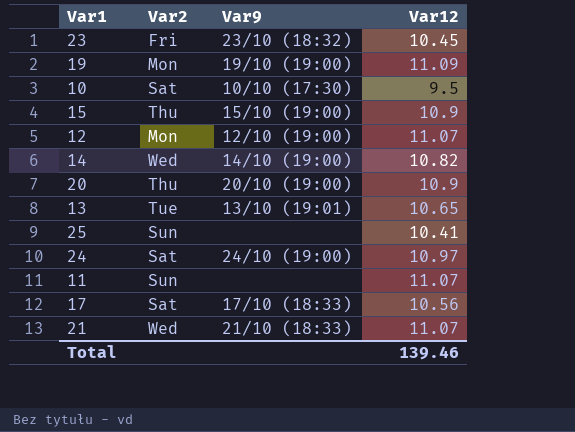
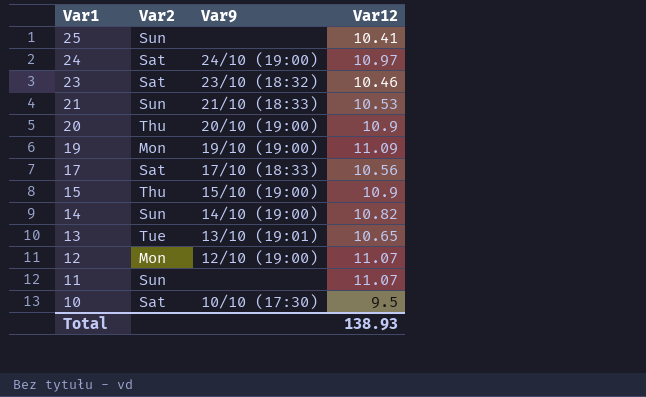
row order: none -> Var1 descending
23 | Var2: Fri -> Sat
23 | Var12: 10.45 -> 10.46
21 | Var2: Wed -> Sun
21 | Var12: 11.07 -> 10.53
14 | Var2: Wed -> Sun
Total | Var12: 139.46 -> 138.93

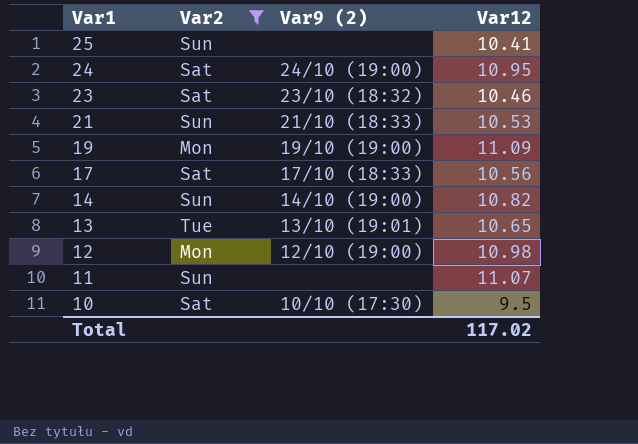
filter: none -> Var2 != Thu
column name: Var9 -> Var9 (2)
24 | Var12: 10.97 -> 10.95
12 | Var12: 11.07 -> 10.98
Total | Var12: 138.93 -> 117.02

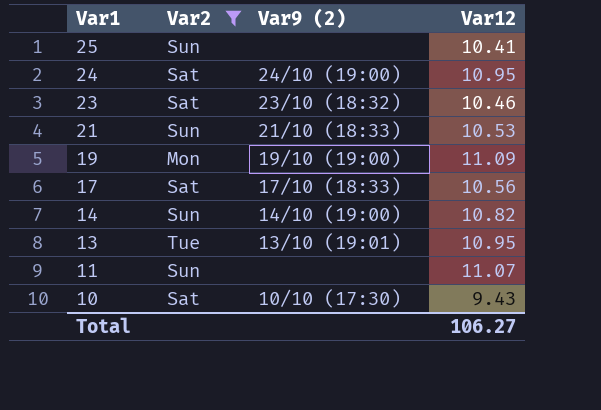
row 12: Mon | 12/10 (19:00) | 10.98 -> none
13 | Var12: 10.65 -> 10.95
10 | Var12: 9.5 -> 9.43
Total | Var12: 117.02 -> 106.27

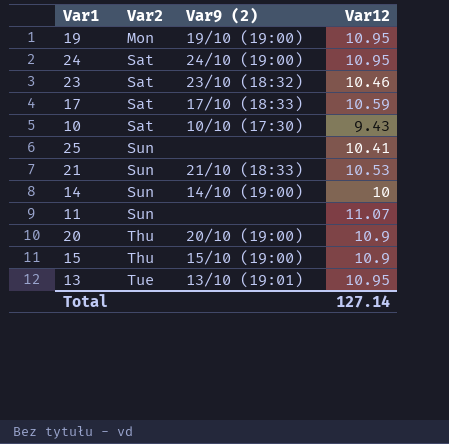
filter: Var2 != Thu -> none
row order: Var1 descending -> Var2 ascending
19 | Var12: 11.09 -> 10.95
17 | Var12: 10.56 -> 10.59
14 | Var12: 10.82 -> 10
Total | Var12: 106.27 -> 127.14

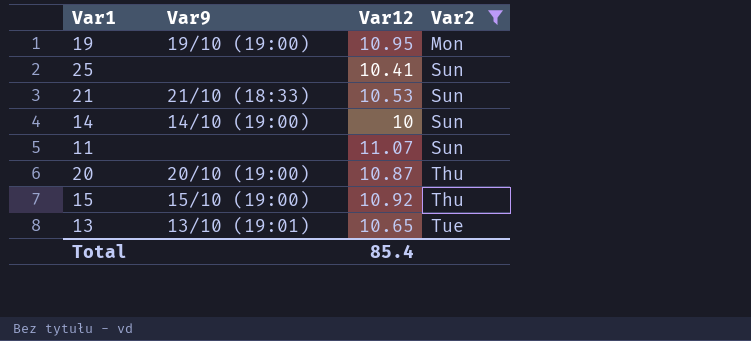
filter: none -> Var2 != Sat
column name: Var9 (2) -> Var9
column Var2 | position: 2 -> 4
20 | Var12: 10.9 -> 10.87
15 | Var12: 10.9 -> 10.92
13 | Var12: 10.95 -> 10.65
Total | Var12: 127.14 -> 85.4

